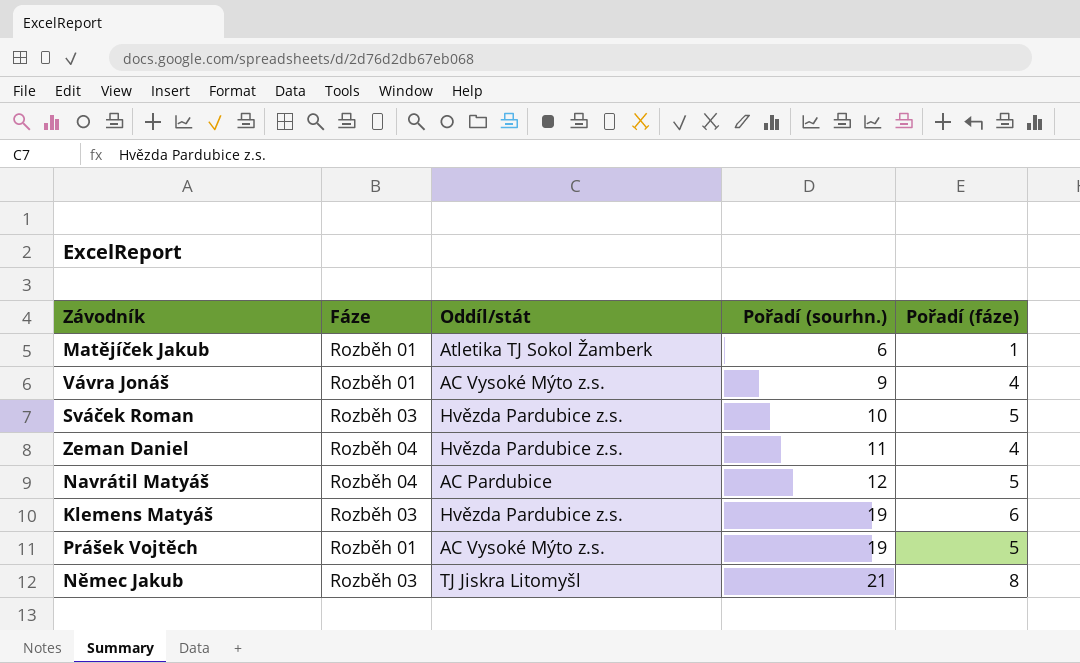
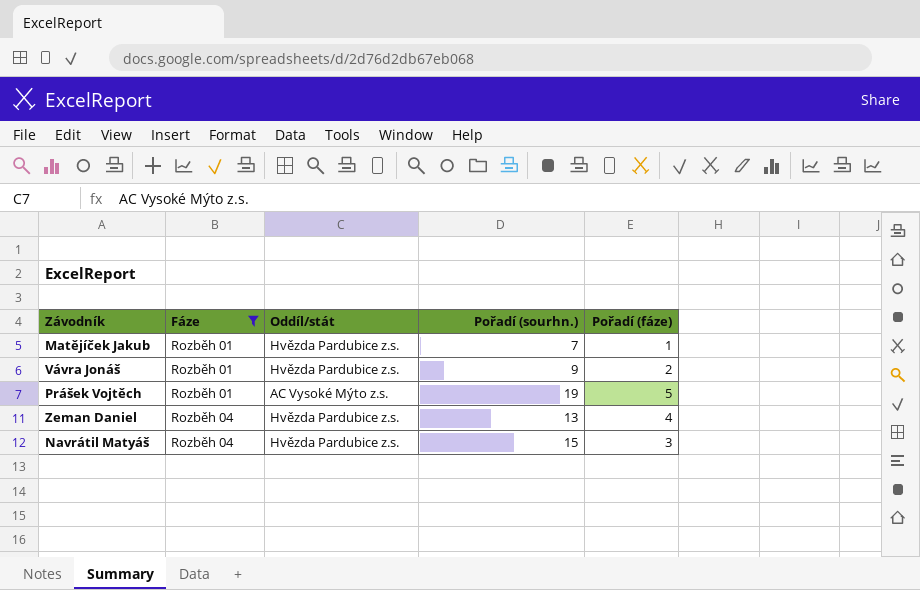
filter: none -> Fáze != Rozběh 03
row order: Pořadí (sourhn.) ascending -> Fáze ascending
Matějíček Jakub | Oddíl/stát: Atletika TJ Sokol Žamberk -> Hvězda Pardubice z.s.
Matějíček Jakub | Pořadí (sourhn.): 6 -> 7
Vávra Jonáš | Oddíl/stát: AC Vysoké Mýto z.s. -> Hvězda Pardubice z.s.
Vávra Jonáš | Pořadí (fáze): 4 -> 2
Zeman Daniel | Pořadí (sourhn.): 11 -> 13
Navrátil Matyáš | Oddíl/stát: AC Pardubice -> Hvězda Pardubice z.s.
Navrátil Matyáš | Pořadí (sourhn.): 12 -> 15
Navrátil Matyáš | Pořadí (fáze): 5 -> 3

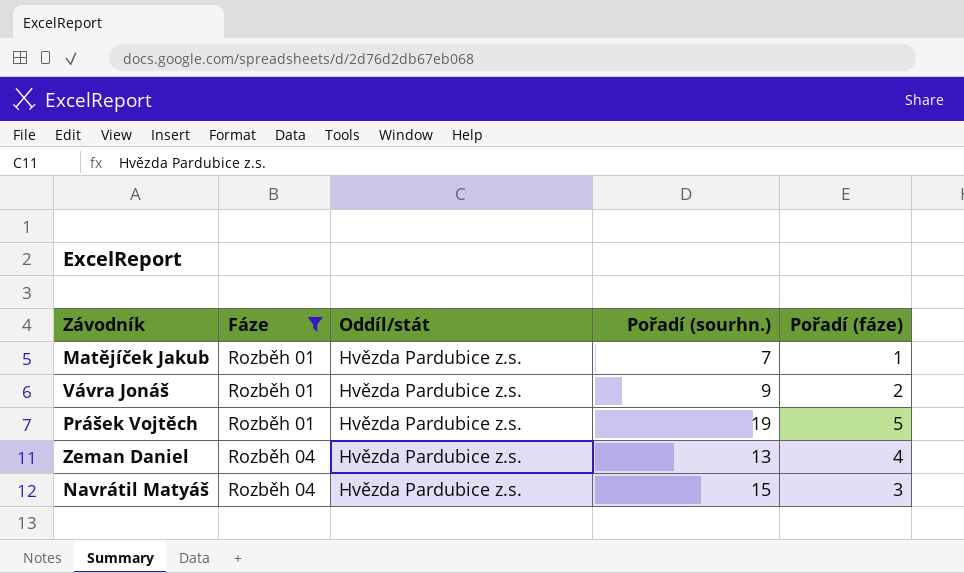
Prášek Vojtěch | Oddíl/stát: AC Vysoké Mýto z.s. -> Hvězda Pardubice z.s.

